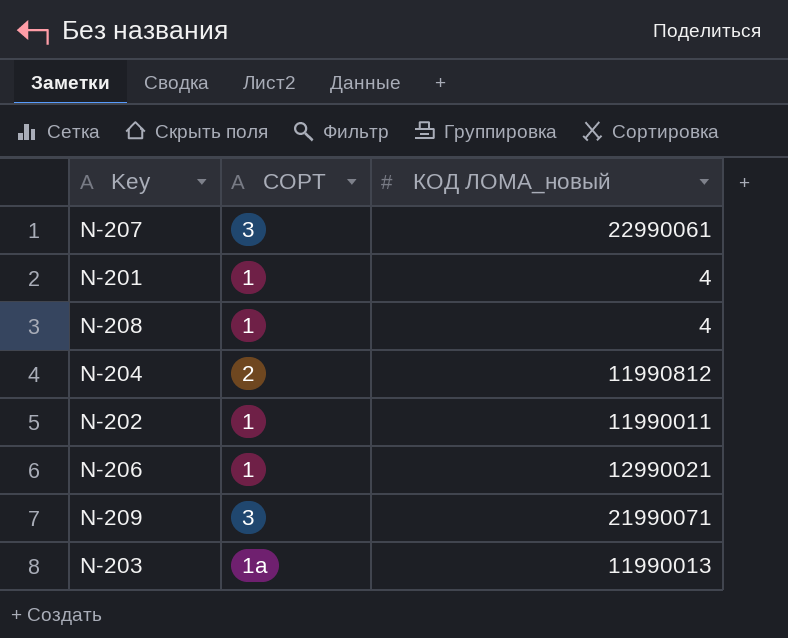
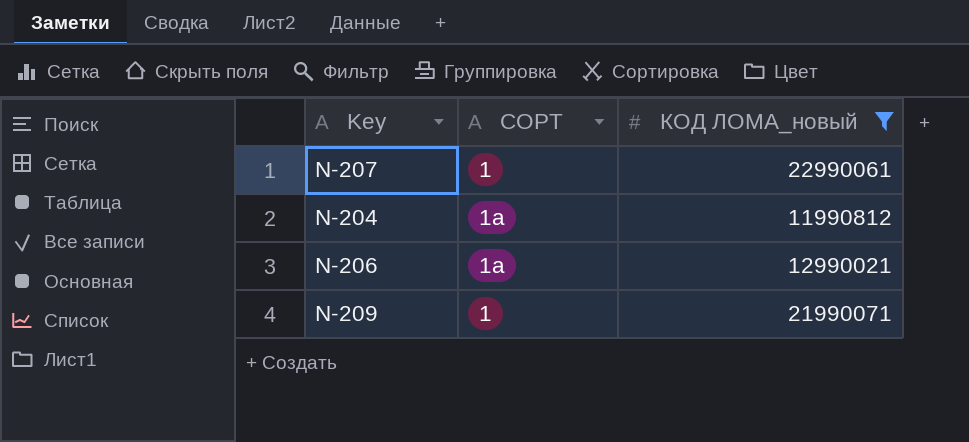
filter: none -> КОД ЛОМА_новый >= 11990812
N-207 | СОРТ: 3 -> 1
N-204 | СОРТ: 2 -> 1а
N-206 | СОРТ: 1 -> 1а
N-209 | СОРТ: 3 -> 1

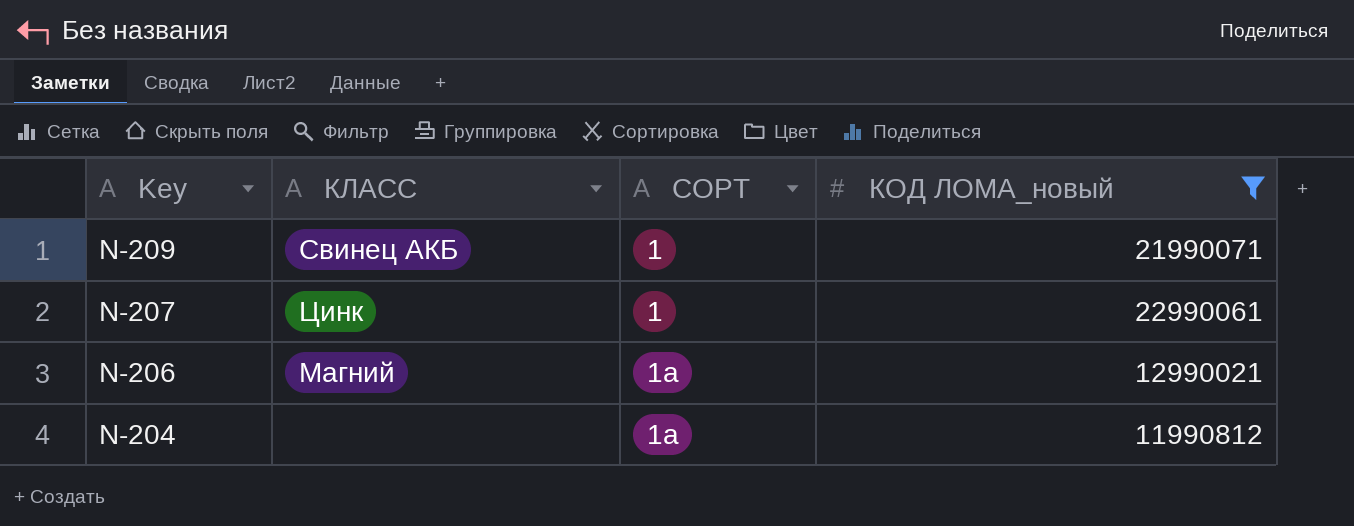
row order: none -> Key descending
column КЛАСС | position: none -> 2

